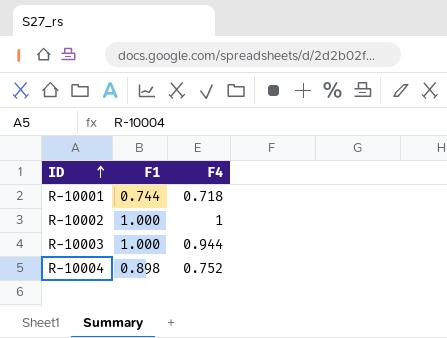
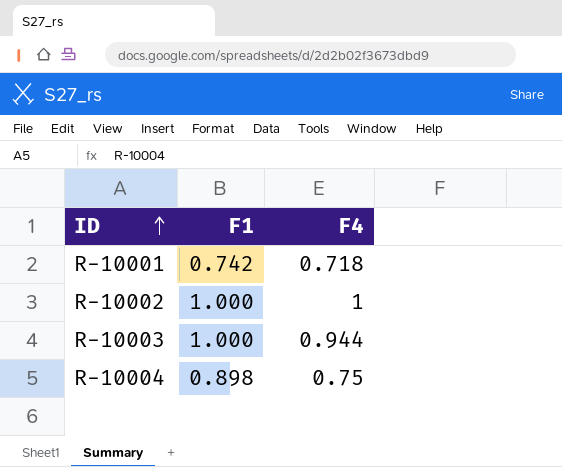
R-10001 | F1: 0.744 -> 0.742
R-10004 | F4: 0.752 -> 0.75

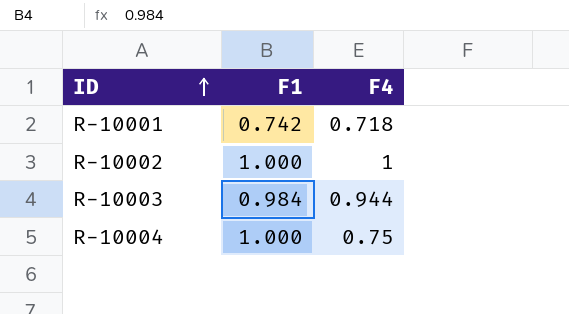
R-10003 | F1: 1.000 -> 0.984
R-10004 | F1: 0.898 -> 1.000

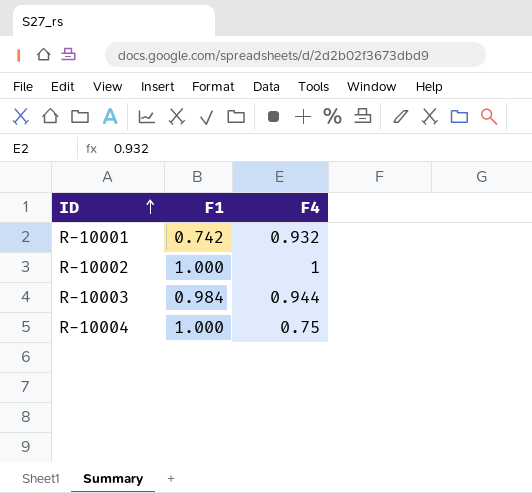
R-10001 | F4: 0.718 -> 0.932

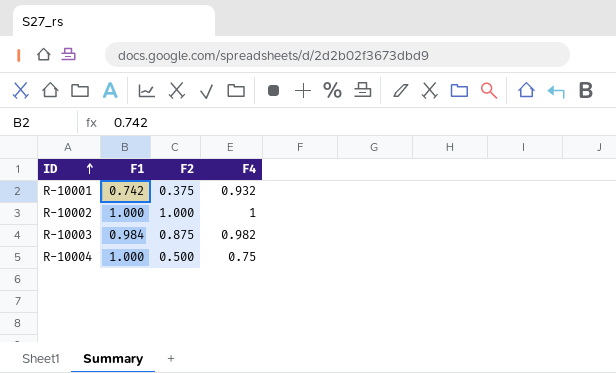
column F2 | position: none -> 3
R-10003 | F4: 0.944 -> 0.982

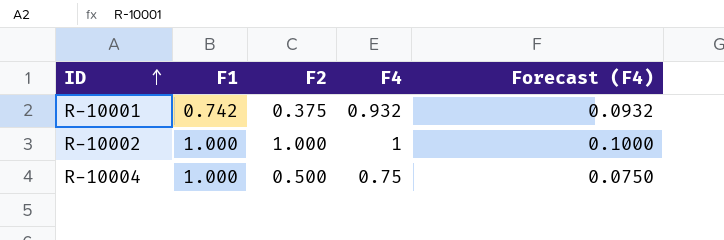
column Forecast (F4) | formula: none -> [F4] * 0.1
row R-10003: 0.984 | 0.875 | 0.982 -> none

